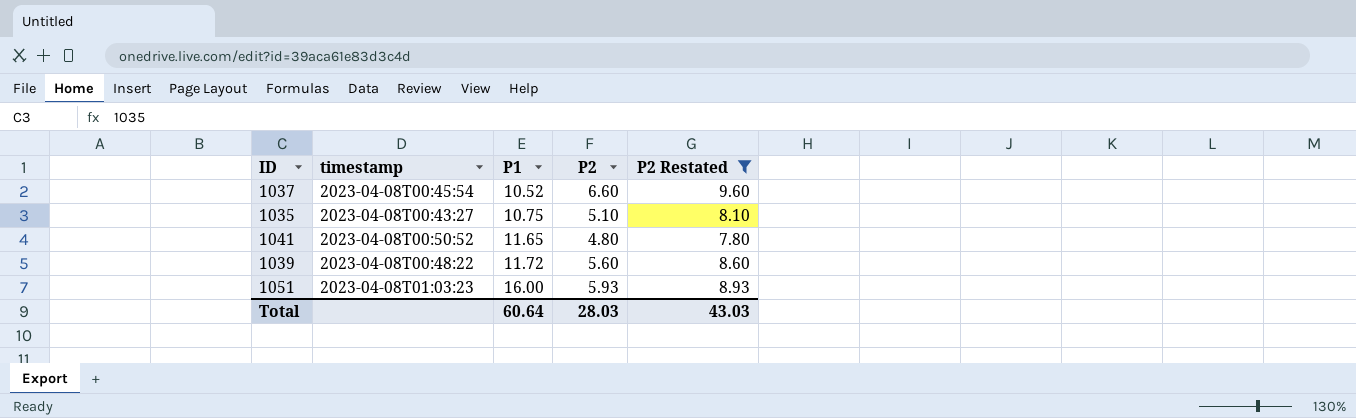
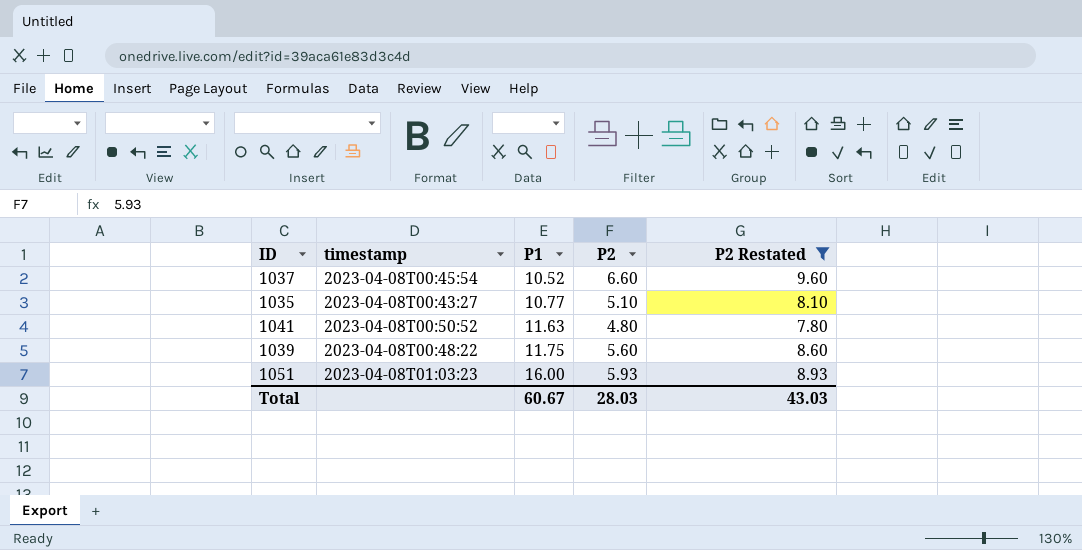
1035 | P1: 10.75 -> 10.77
1041 | P1: 11.65 -> 11.63
1039 | P1: 11.72 -> 11.75
Total | P1: 60.64 -> 60.67

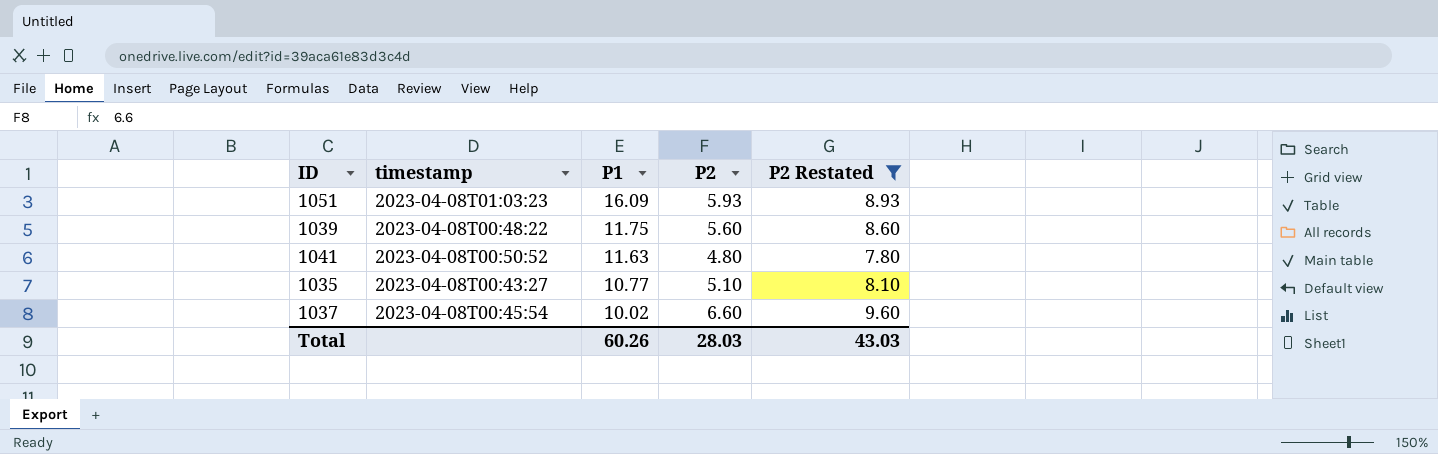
row order: P1 ascending -> P1 descending
1051 | P1: 16.00 -> 16.09
1037 | P1: 10.52 -> 10.02
Total | P1: 60.67 -> 60.26

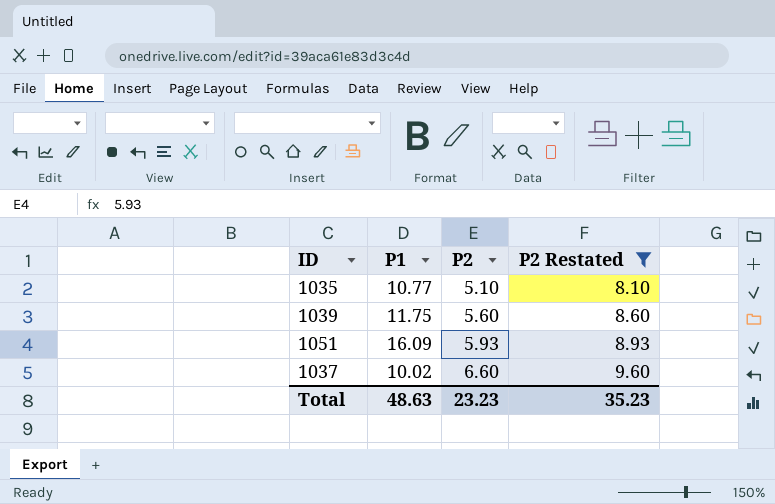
row order: P1 descending -> P2 ascending
column timestamp | position: 2 -> none
row 1041: 2023-04-08T00:50:52 | 11.63 | 4.80 | 7.80 -> none
Total | P1: 60.26 -> 48.63
Total | P2: 28.03 -> 23.23
Total | P2 Restated: 43.03 -> 35.23

